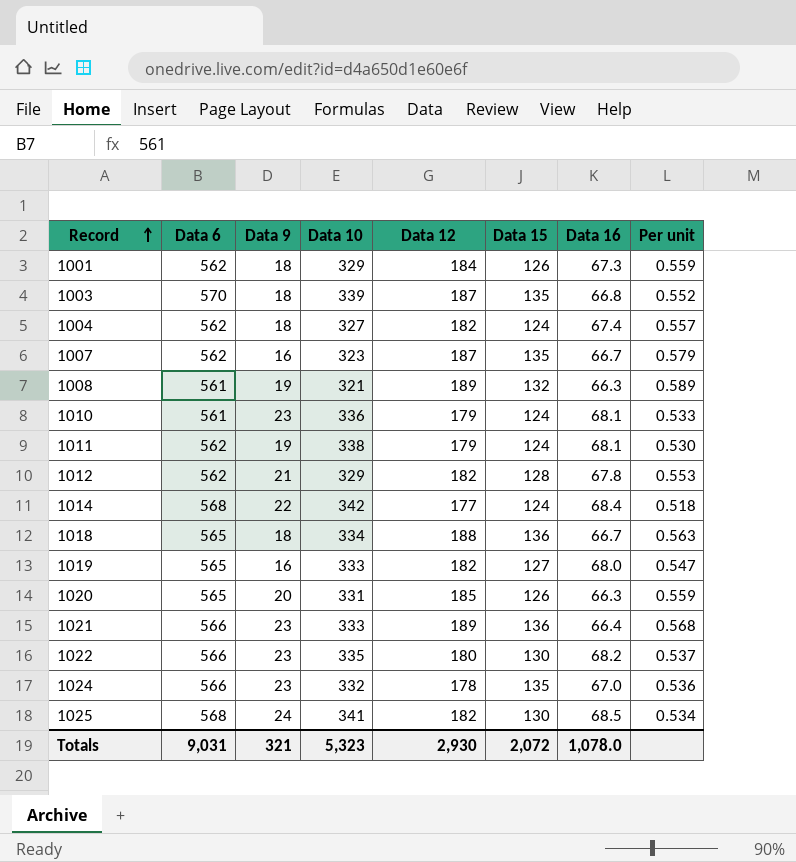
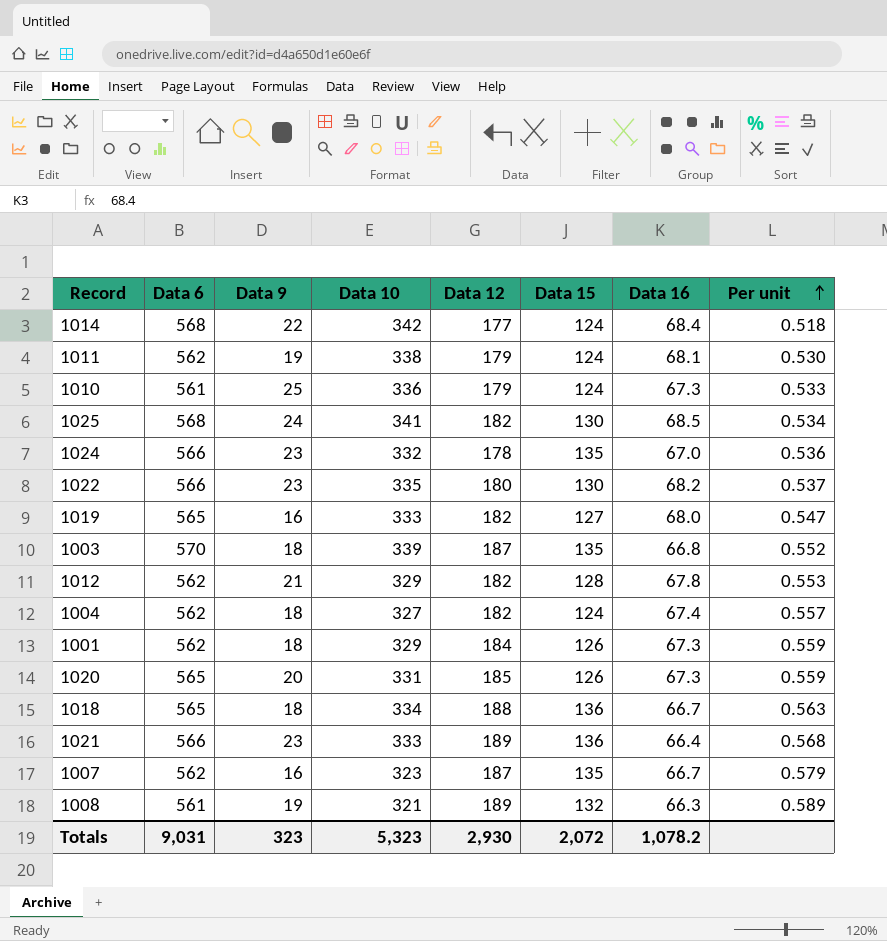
row order: Record ascending -> Per unit ascending
1010 | Data 9: 23 -> 25
1010 | Data 16: 68.1 -> 67.3
1020 | Data 16: 66.3 -> 67.3
Totals | Data 9: 321 -> 323
Totals | Data 16: 1,078.0 -> 1,078.2

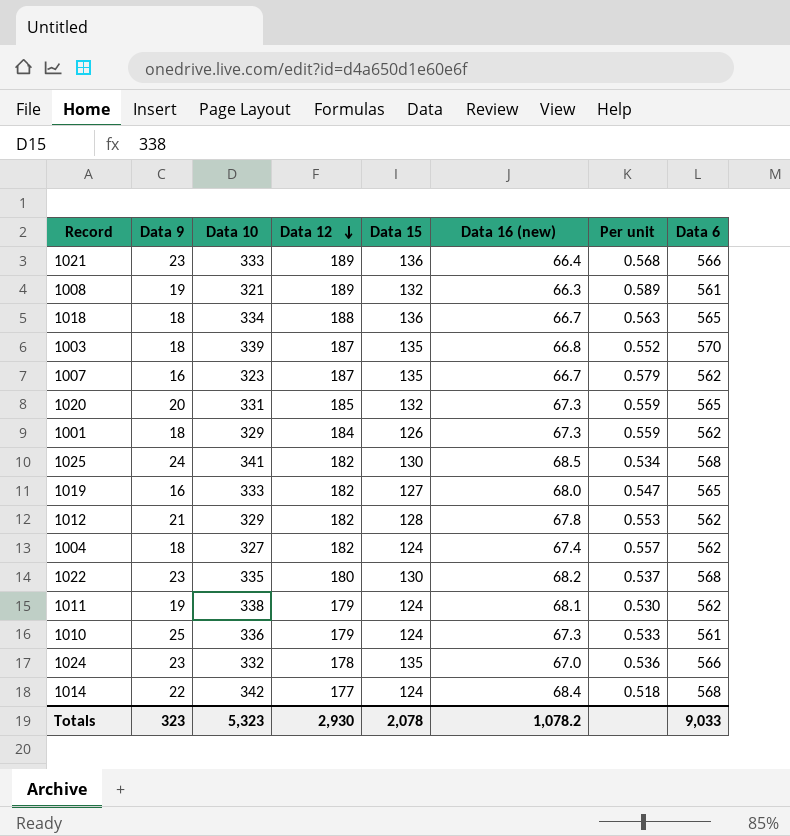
row order: Per unit ascending -> Data 12 descending
column name: Data 16 -> Data 16 (new)
column Data 6 | position: 2 -> 8
1020 | Data 15: 126 -> 132
1022 | Data 6: 566 -> 568
Totals | Data 15: 2,072 -> 2,078
Totals | Data 6: 9,031 -> 9,033

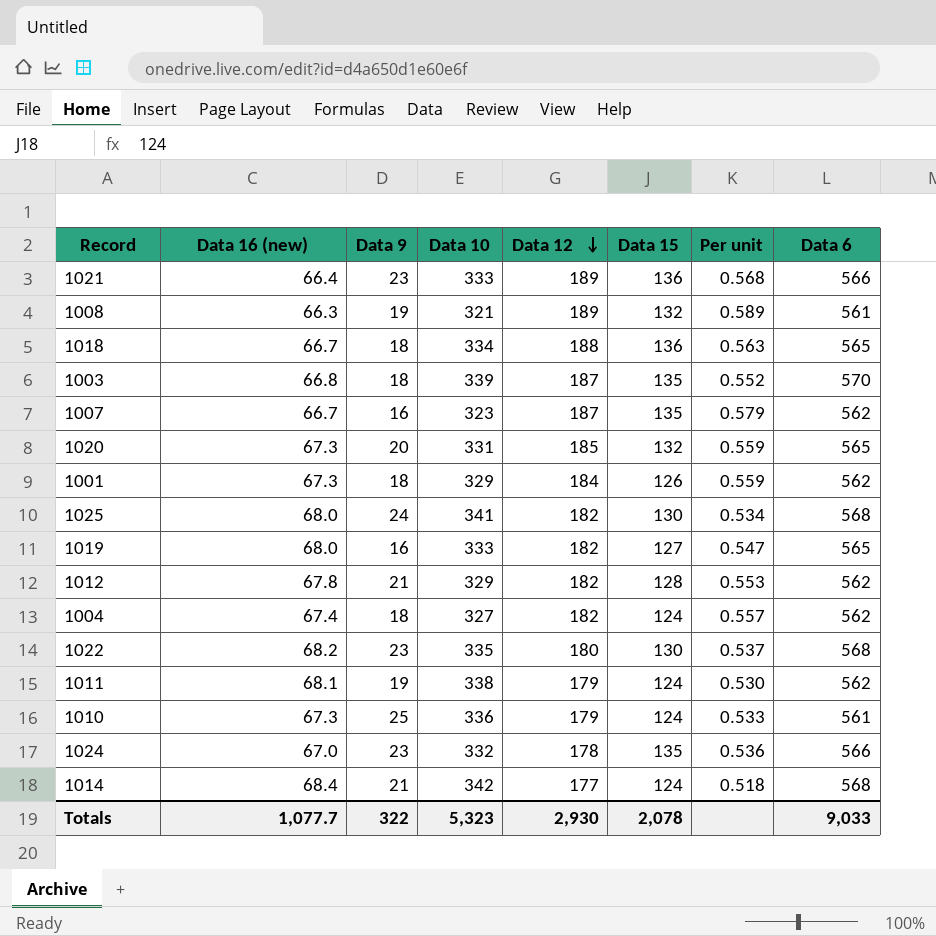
column Data 16 (new) | position: 6 -> 2
1025 | Data 16 (new): 68.5 -> 68.0
1014 | Data 9: 22 -> 21
Totals | Data 16 (new): 1,078.2 -> 1,077.7
Totals | Data 9: 323 -> 322

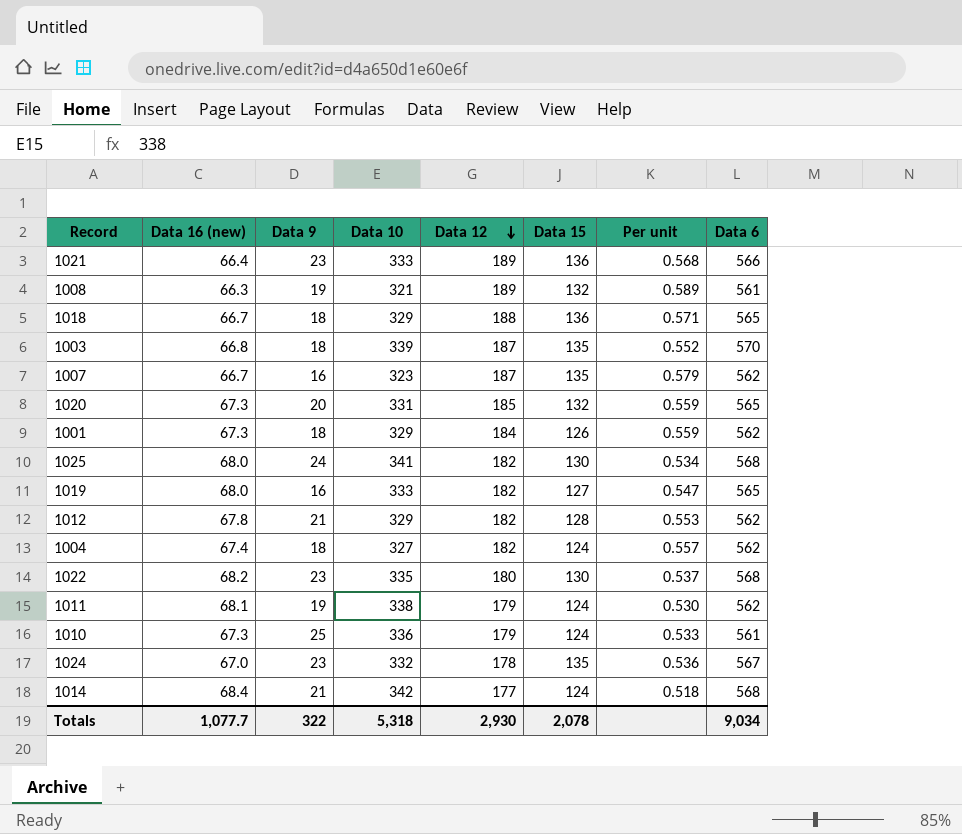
1018 | Data 10: 334 -> 329
1018 | Per unit: 0.563 -> 0.571
1024 | Data 6: 566 -> 567
Totals | Data 10: 5,323 -> 5,318
Totals | Data 6: 9,033 -> 9,034

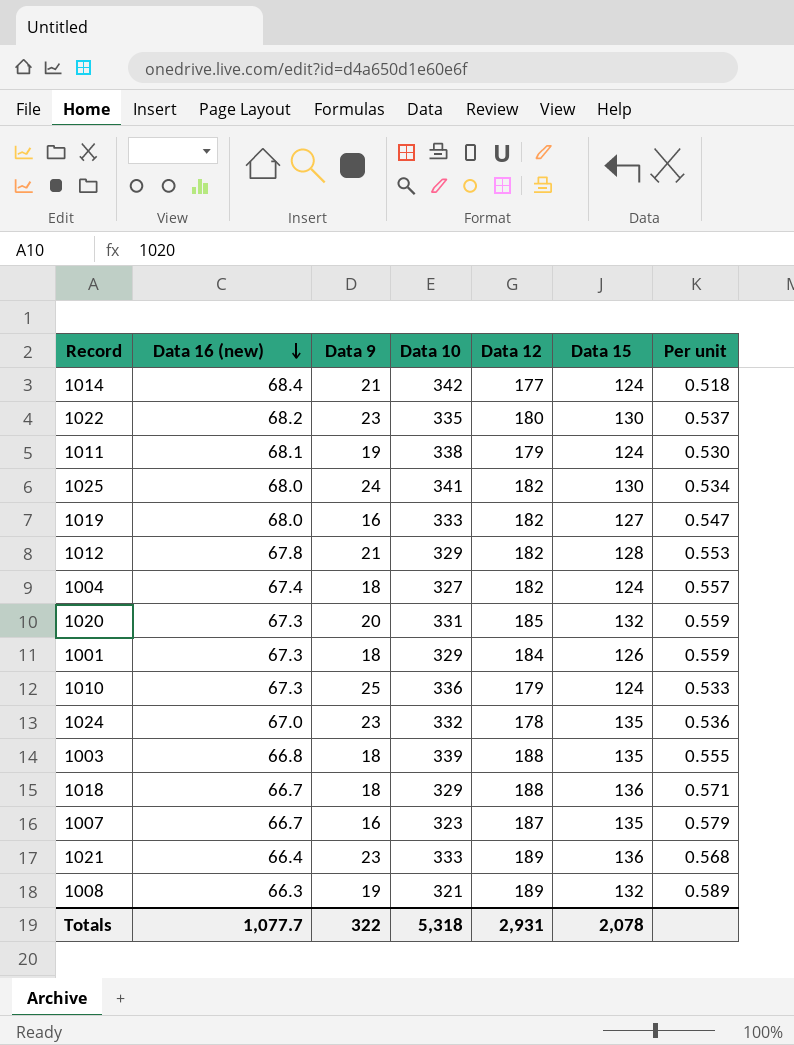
row order: Data 12 descending -> Data 16 (new) descending
column Data 6 | position: 8 -> none
1003 | Data 12: 187 -> 188
1003 | Per unit: 0.552 -> 0.555
Totals | Data 12: 2,930 -> 2,931

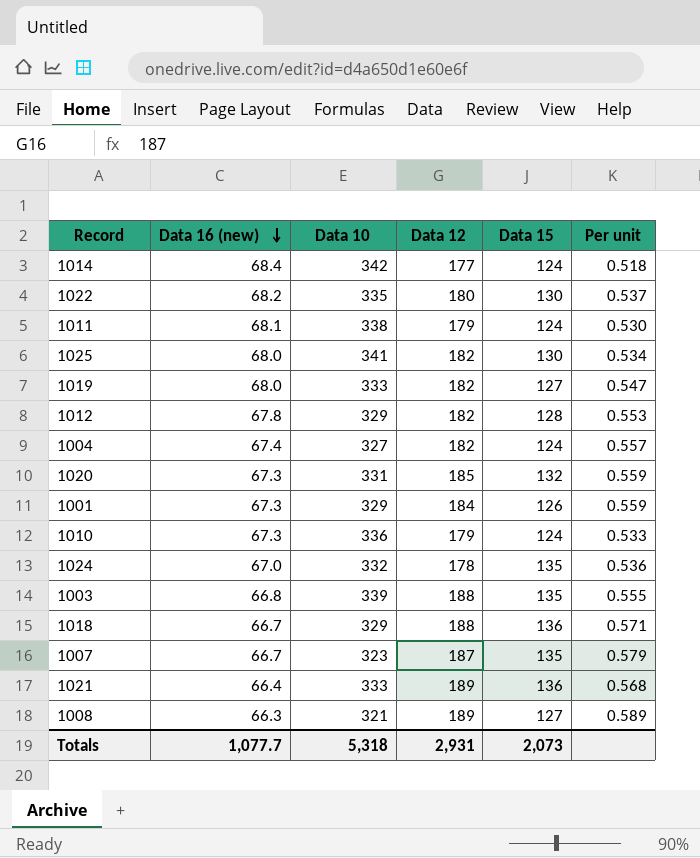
column Data 9 | position: 3 -> none
1008 | Data 15: 132 -> 127
Totals | Data 15: 2,078 -> 2,073

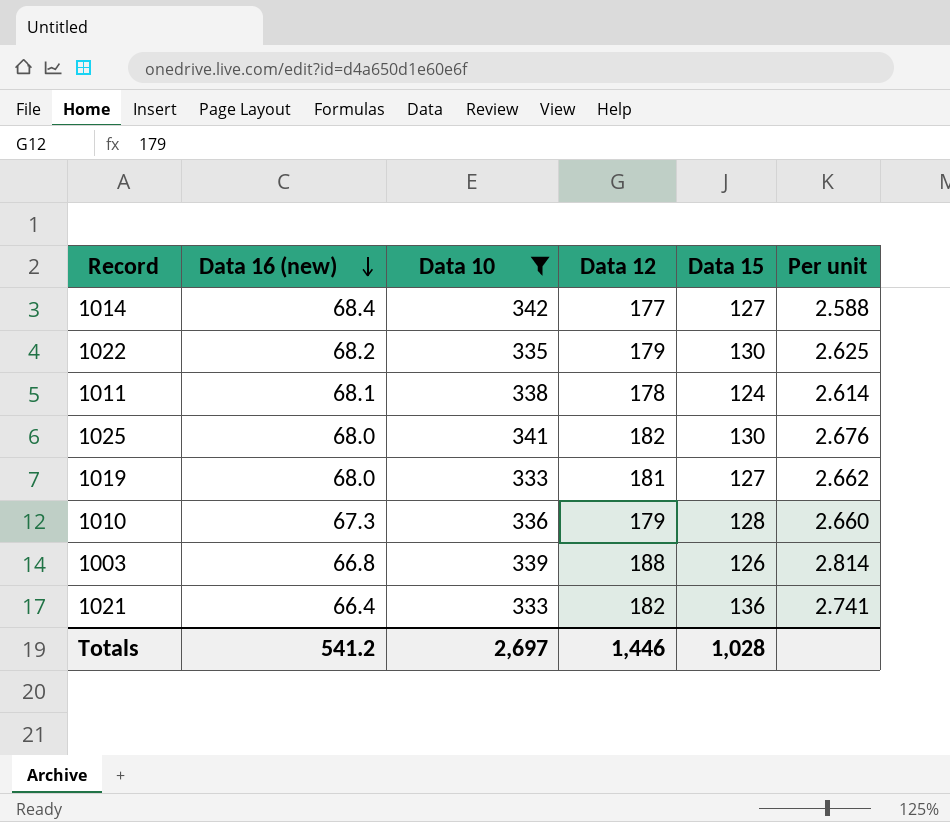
filter: none -> Data 10 >= 333
column Per unit | formula: [Data 12] / [Data 10] -> [Data 12] / [Data 16 (new)]
1014 | Data 15: 124 -> 127
1022 | Data 12: 180 -> 179
1011 | Data 12: 179 -> 178
1019 | Data 12: 182 -> 181
1010 | Data 15: 124 -> 128
1003 | Data 15: 135 -> 126
1021 | Data 12: 189 -> 182
Totals | Data 16 (new): 1,077.7 -> 541.2
Totals | Data 10: 5,318 -> 2,697
Totals | Data 12: 2,931 -> 1,446
Totals | Data 15: 2,073 -> 1,028

